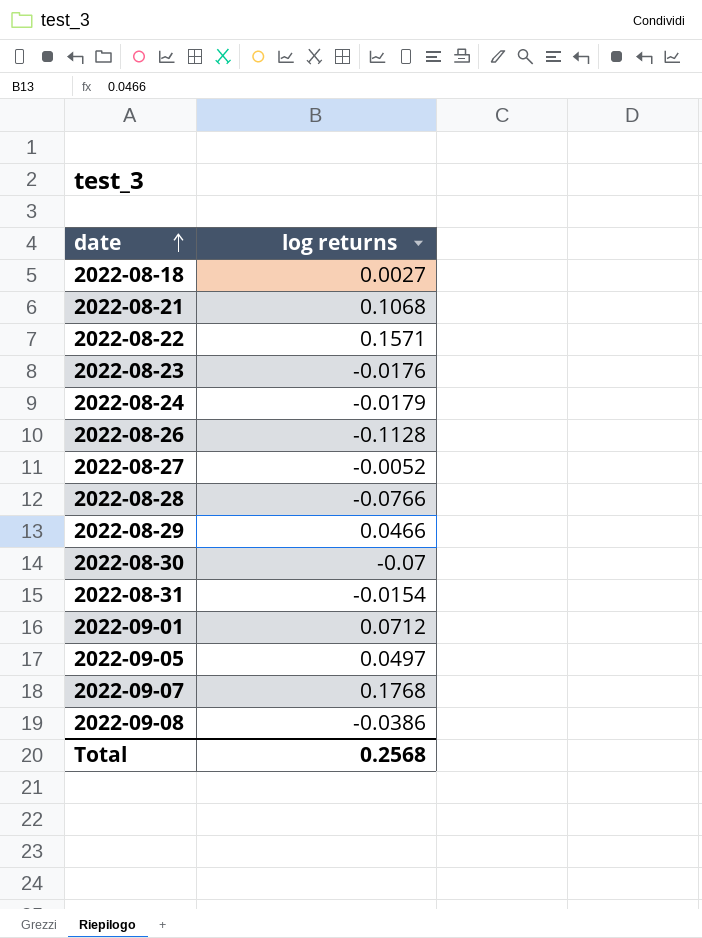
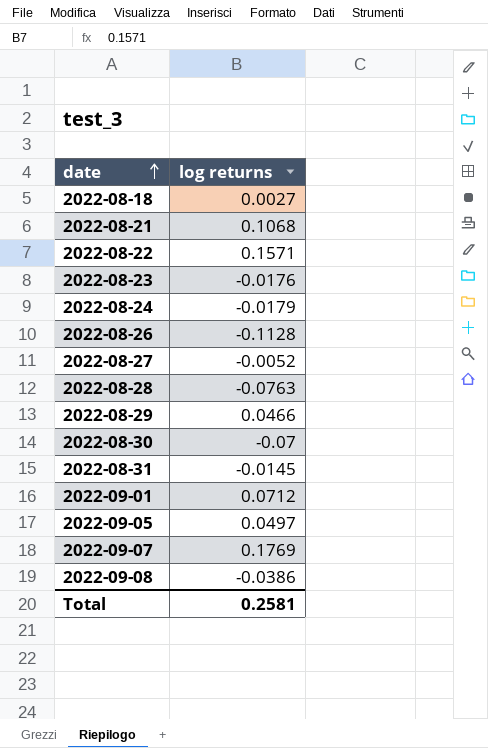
2022-08-28 | log returns: -0.0766 -> -0.0763
2022-08-31 | log returns: -0.0154 -> -0.0145
2022-09-07 | log returns: 0.1768 -> 0.1769
Total | log returns: 0.2568 -> 0.2581

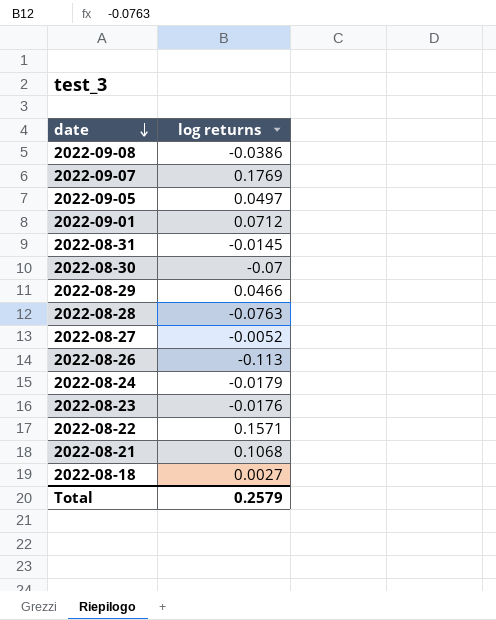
row order: date ascending -> date descending
2022-08-26 | log returns: -0.1128 -> -0.113
Total | log returns: 0.2581 -> 0.2579

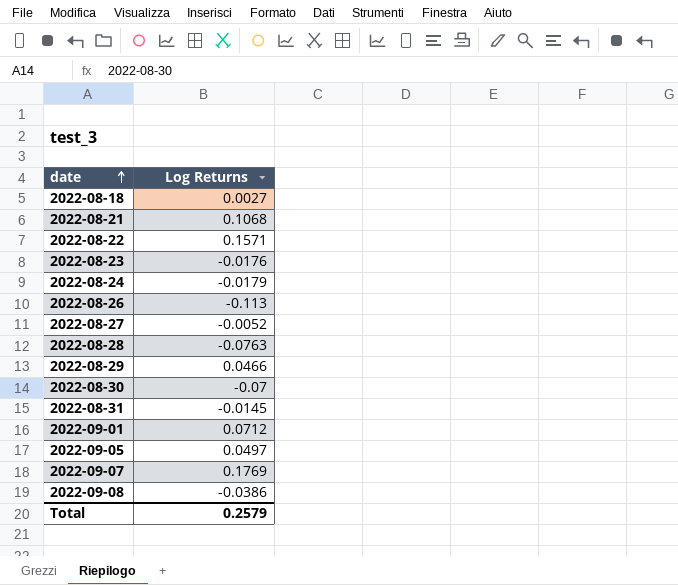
row order: date descending -> date ascending
column name: log returns -> Log Returns

